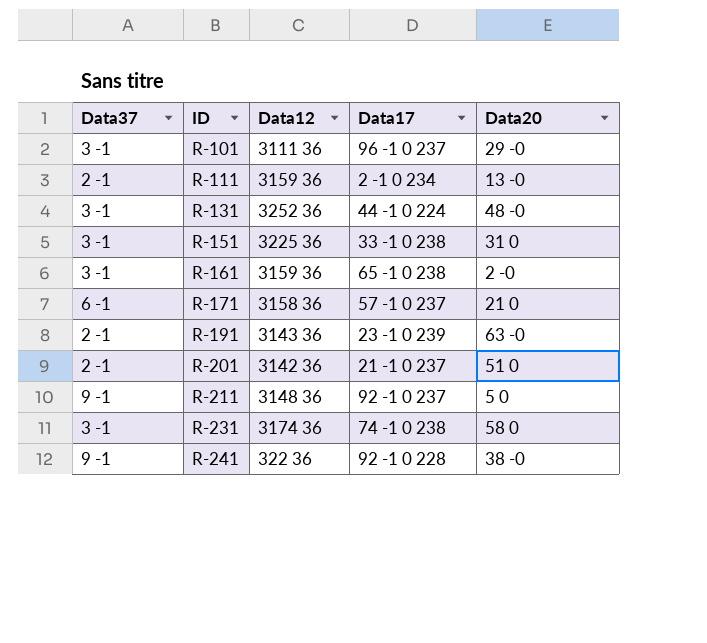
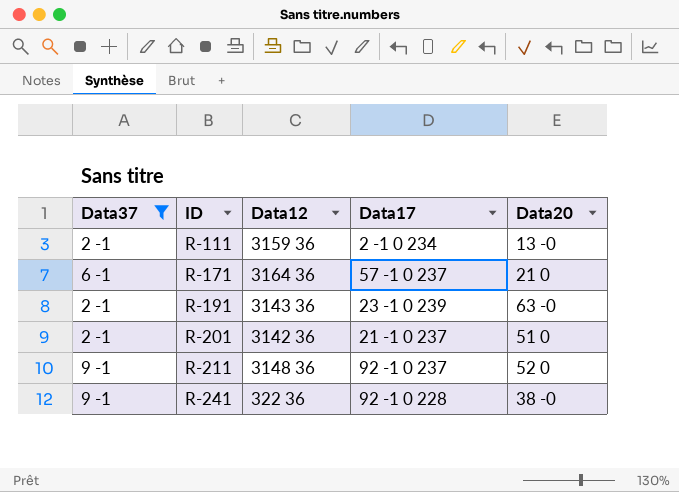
filter: none -> Data37 != 3 -1
R-171 | Data12: 3158 36 -> 3164 36
R-211 | Data20: 5 0 -> 52 0

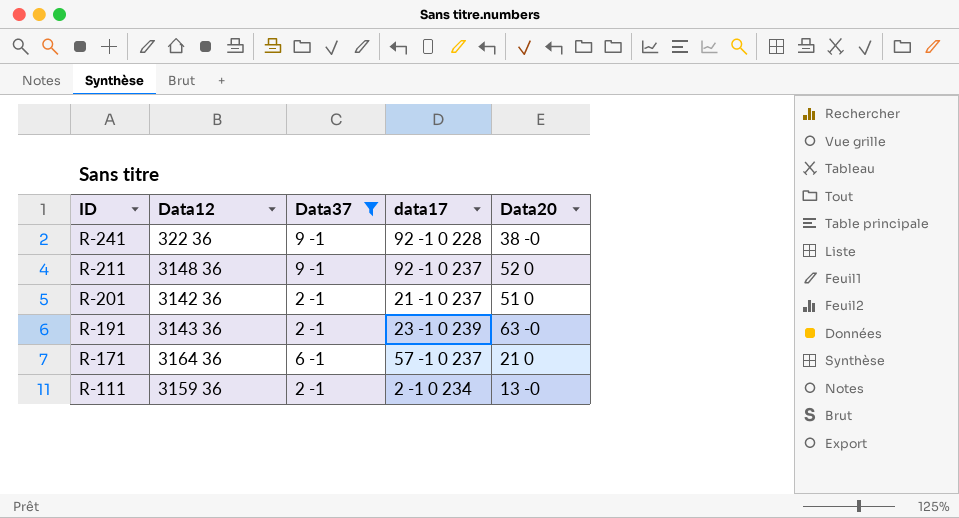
row order: ID ascending -> ID descending
column Data37 | position: 1 -> 3
column name: Data17 -> data17

